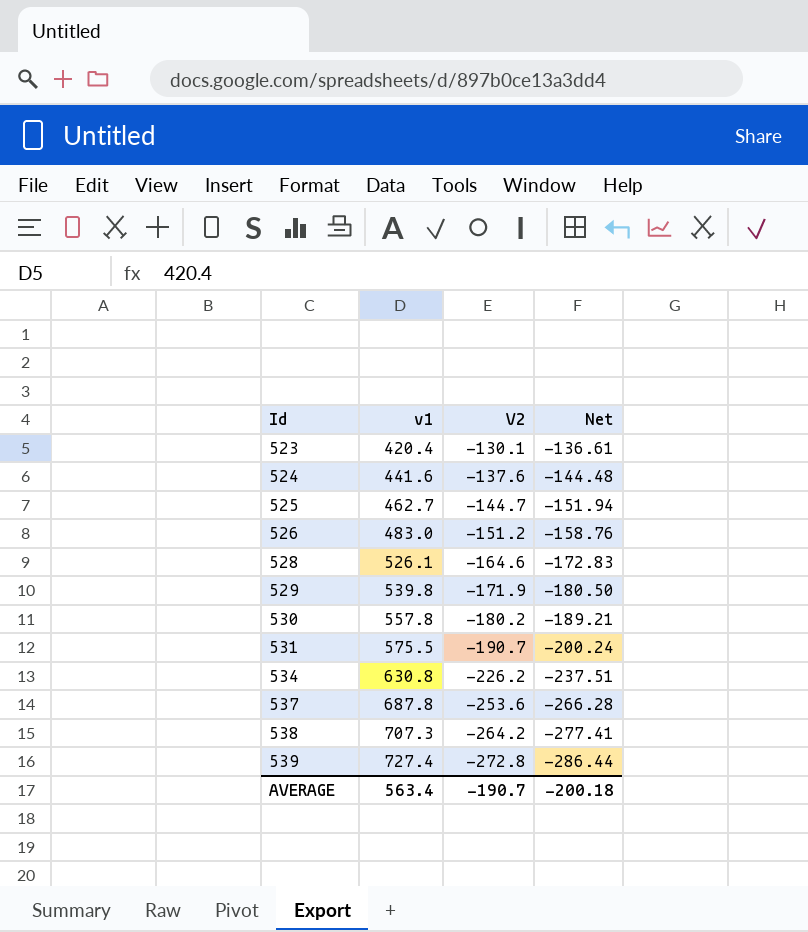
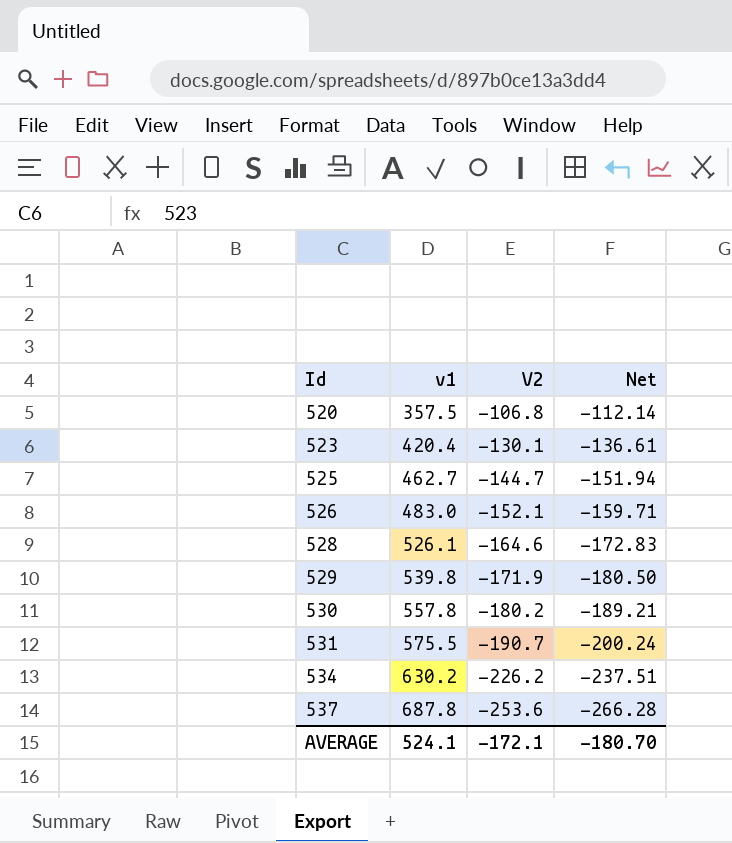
row 524: 441.6 | -137.6 | -144.48 -> none
row 538: 707.3 | -264.2 | -277.41 -> none
row 539: 727.4 | -272.8 | -286.44 -> none
row 520: none -> 357.5 | -106.8 | -112.14
526 | V2: -151.2 -> -152.1
526 | Net: -158.76 -> -159.71
534 | v1: 630.8 -> 630.2
AVERAGE | v1: 563.4 -> 524.1
AVERAGE | V2: -190.7 -> -172.1
AVERAGE | Net: -200.18 -> -180.70

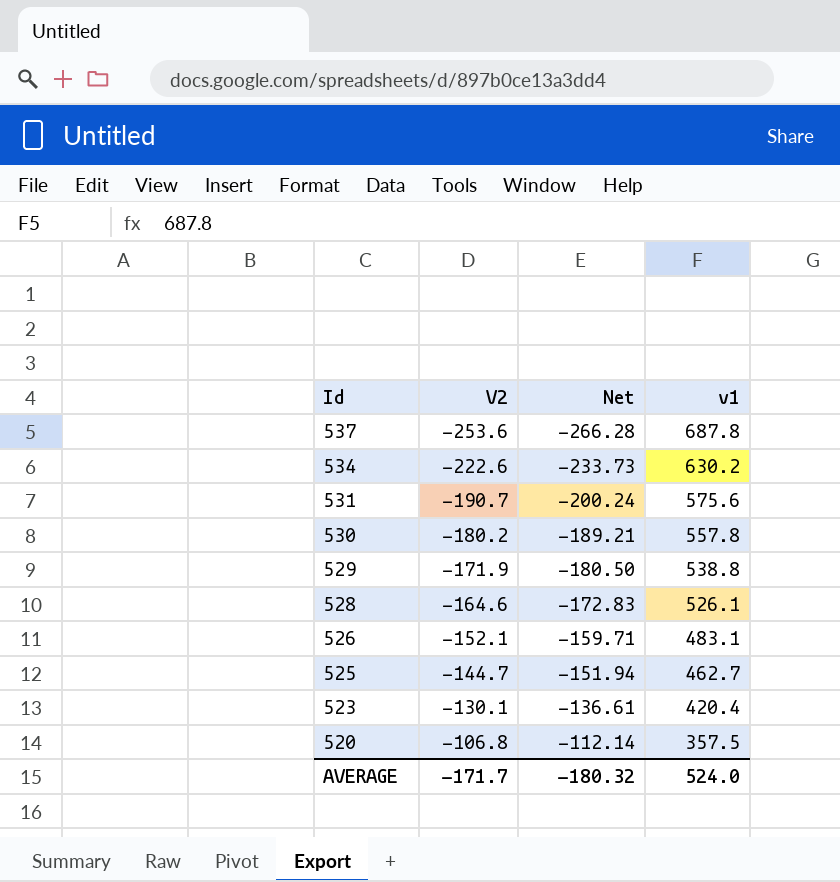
row order: Id ascending -> Id descending
column v1 | position: 2 -> 4
534 | V2: -226.2 -> -222.6
534 | Net: -237.51 -> -233.73
531 | v1: 575.5 -> 575.6
529 | v1: 539.8 -> 538.8
526 | v1: 483.0 -> 483.1
AVERAGE | V2: -172.1 -> -171.7
AVERAGE | Net: -180.70 -> -180.32
AVERAGE | v1: 524.1 -> 524.0

